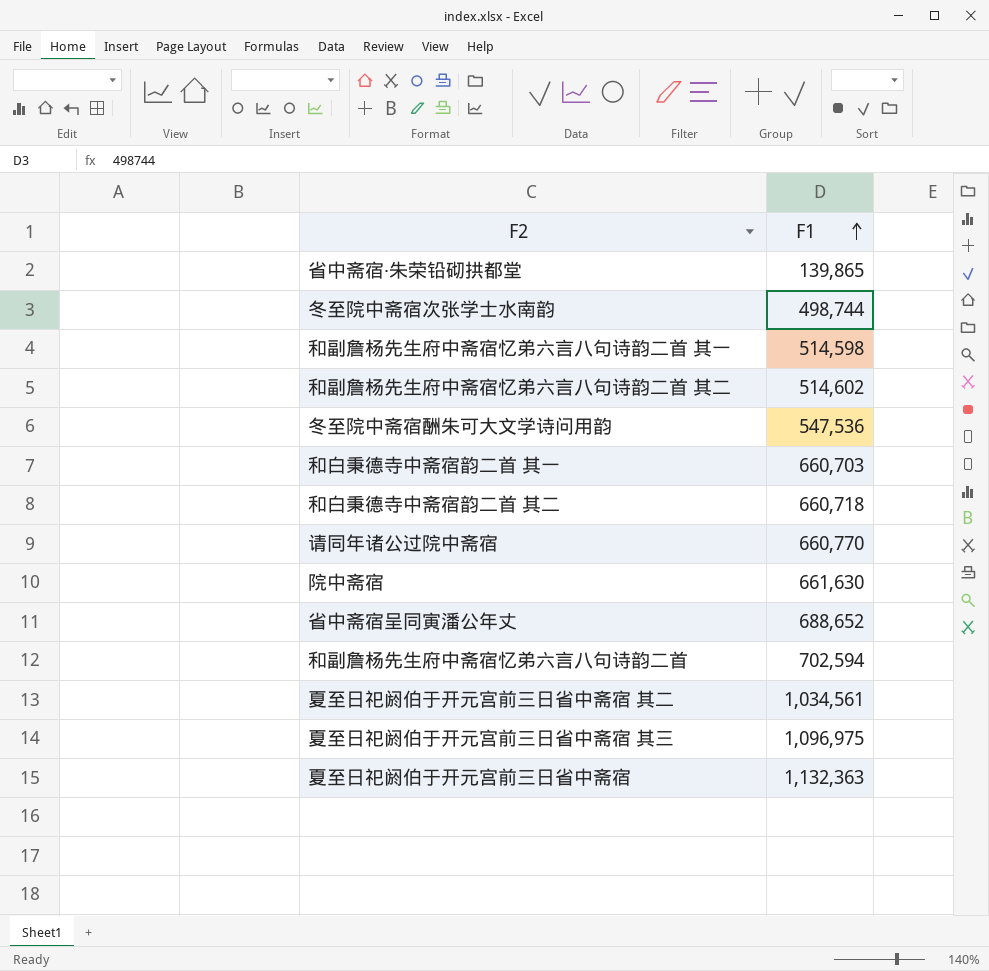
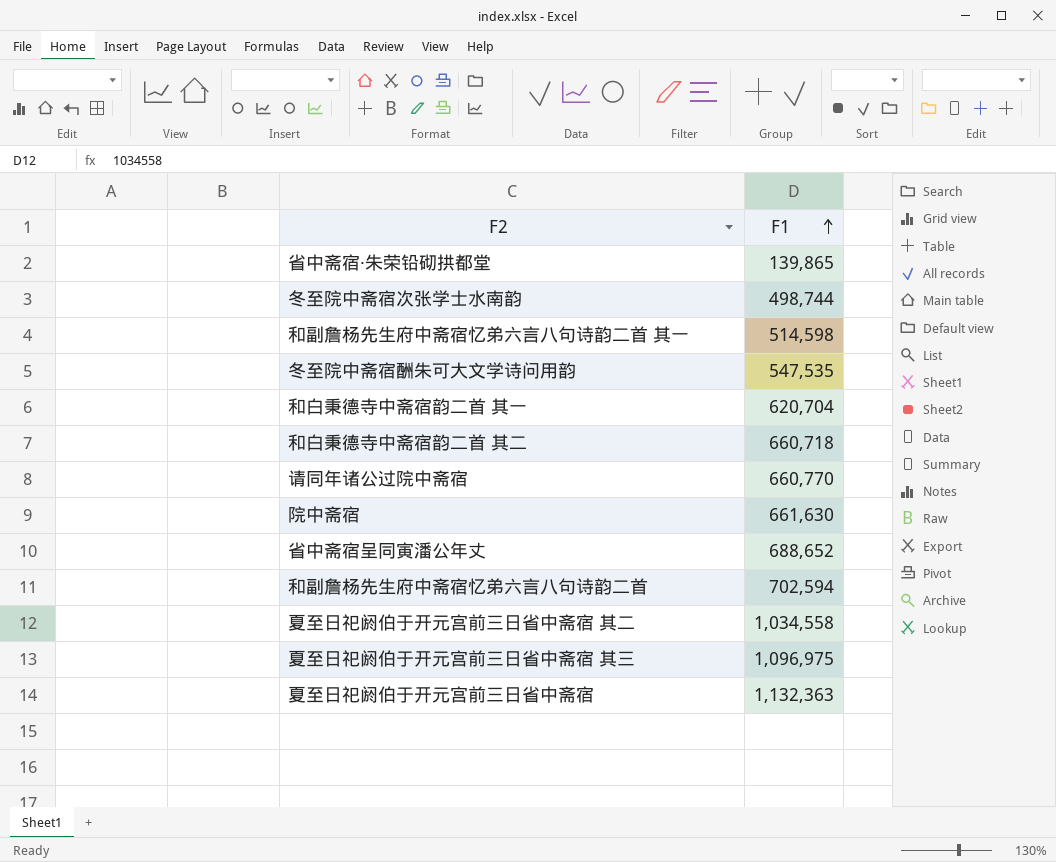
row 和副詹杨先生府中斋宿忆弟六言八句诗韵二首 其二: 514,602 -> none
冬至院中斋宿酬朱可大文学诗问用韵 | F1: 547,536 -> 547,535
和白秉德寺中斋宿韵二首 其一 | F1: 660,703 -> 620,704
夏至日祀阏伯于开元宫前三日省中斋宿 其二 | F1: 1,034,561 -> 1,034,558

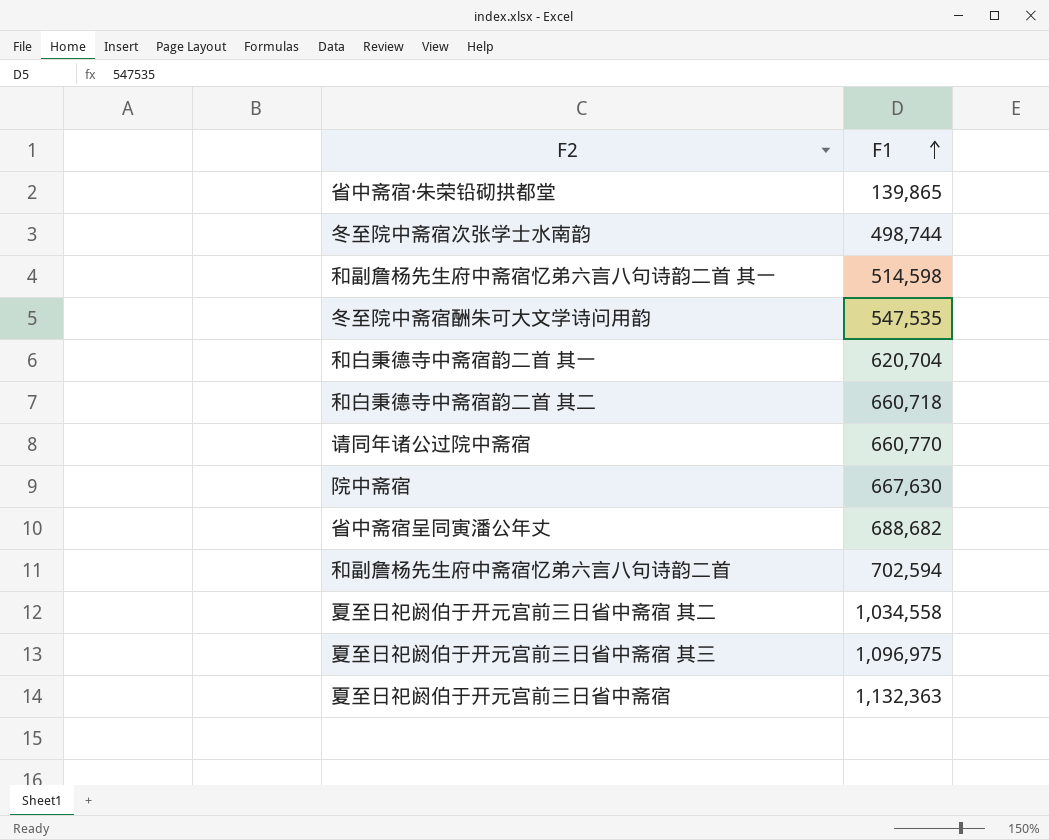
院中斋宿 | F1: 661,630 -> 667,630
省中斋宿呈同寅潘公年丈 | F1: 688,652 -> 688,682

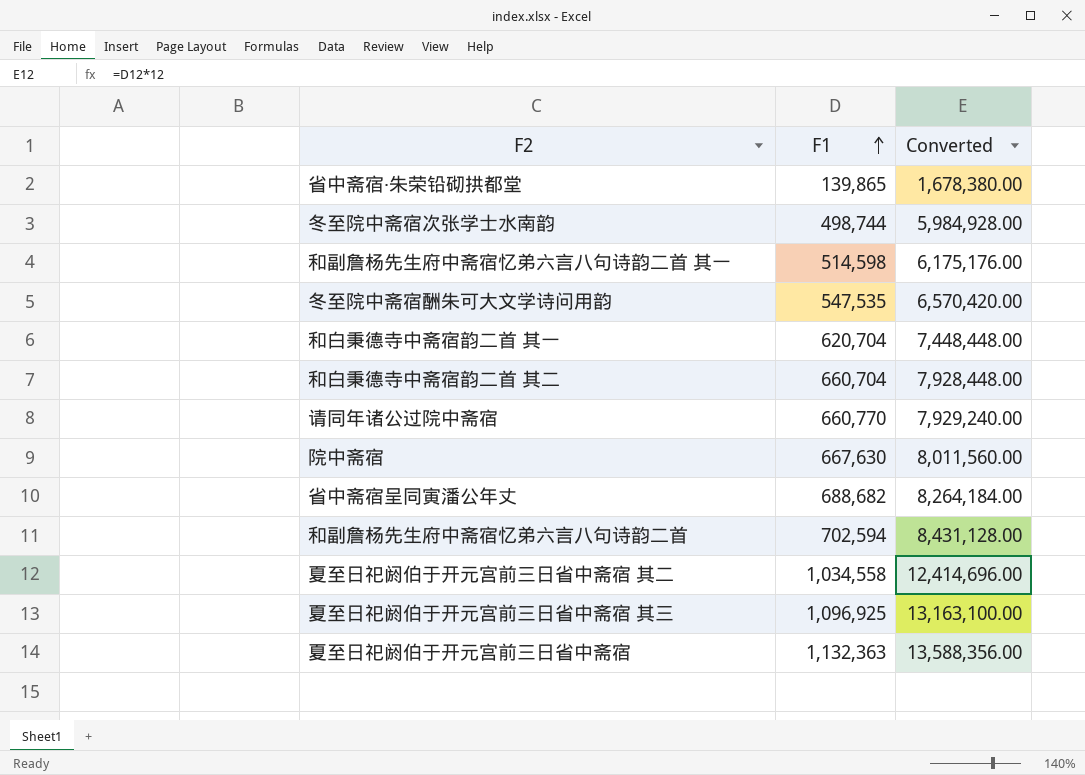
column Converted | formula: none -> [F1] * 12
和白秉德寺中斋宿韵二首 其二 | F1: 660,718 -> 660,704
夏至日祀阏伯于开元宫前三日省中斋宿 其三 | F1: 1,096,975 -> 1,096,925

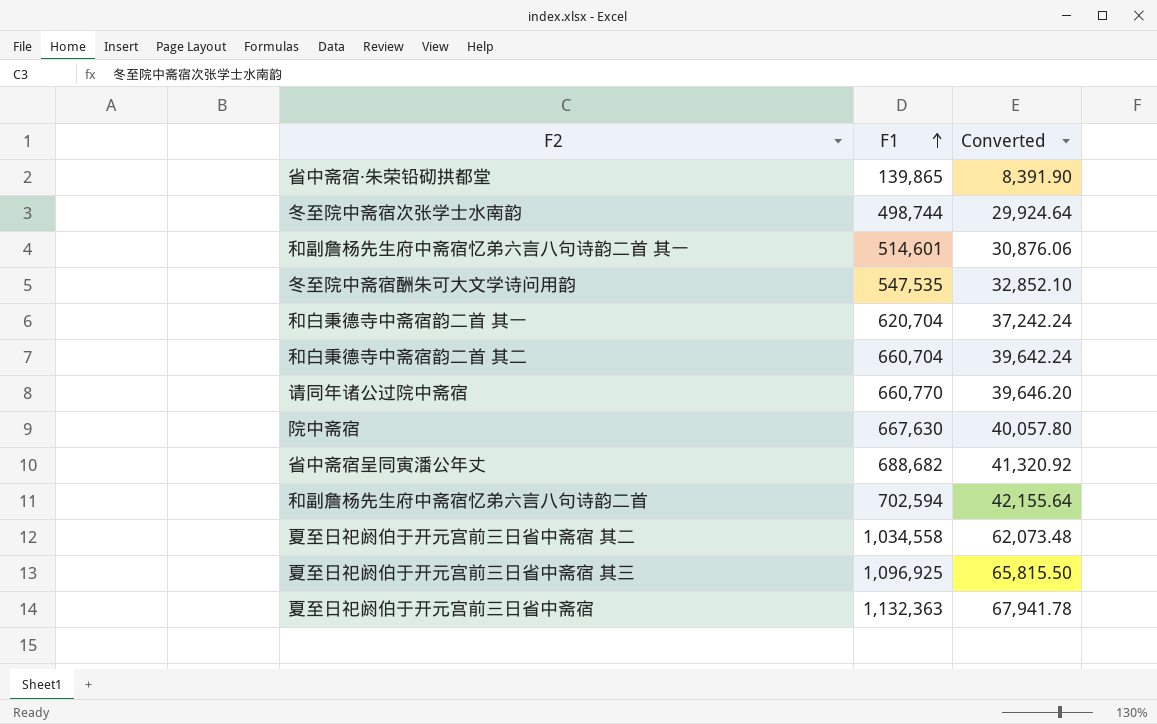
column Converted | formula: [F1] * 12 -> [F1] * 0.06
和副詹杨先生府中斋宿忆弟六言八句诗韵二首 其一 | F1: 514,598 -> 514,601

